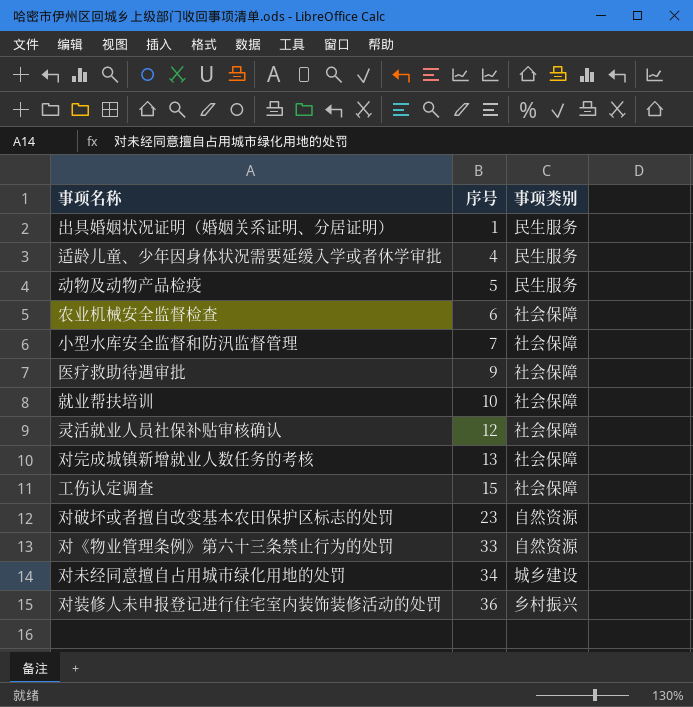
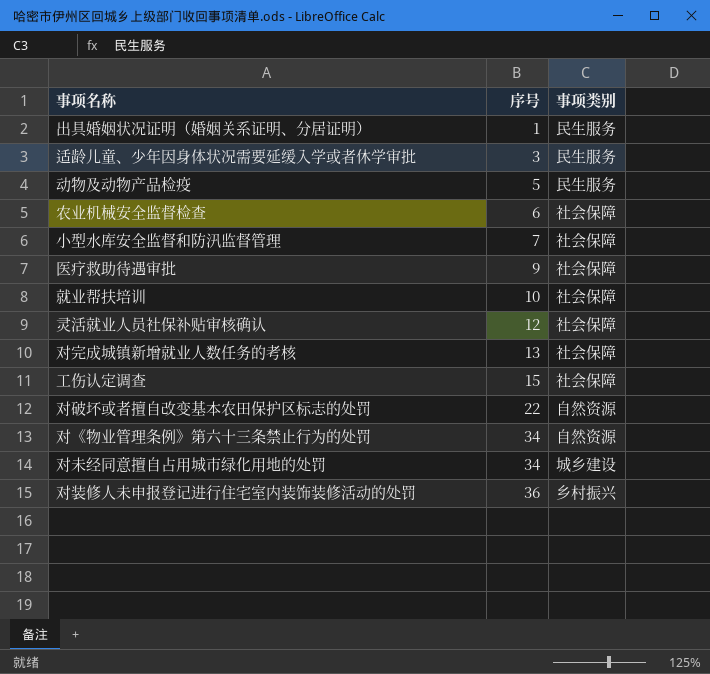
适龄儿童、少年因身体状况需要延缓入学或者休学审批 | 序号: 4 -> 3
对破坏或者擅自改变基本农田保护区标志的处罚 | 序号: 23 -> 22
对《物业管理条例》第六十三条禁止行为的处罚 | 序号: 33 -> 34

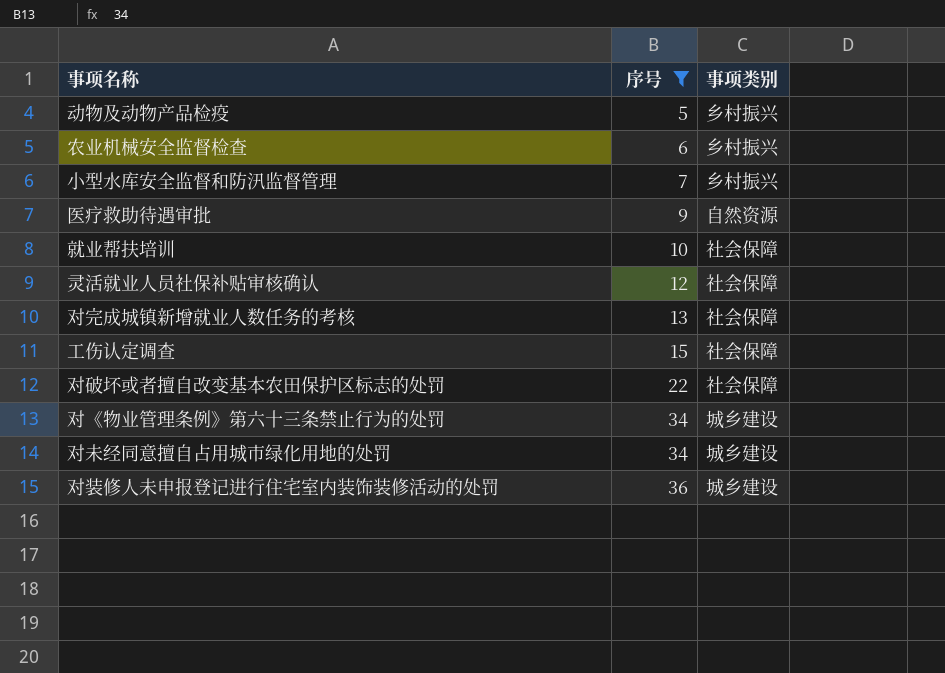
filter: none -> 序号 >= 5
动物及动物产品检疫 | 事项类别: 民生服务 -> 乡村振兴
农业机械安全监督检查 | 事项类别: 社会保障 -> 乡村振兴
小型水库安全监督和防汛监督管理 | 事项类别: 社会保障 -> 乡村振兴
医疗救助待遇审批 | 事项类别: 社会保障 -> 自然资源
对破坏或者擅自改变基本农田保护区标志的处罚 | 事项类别: 自然资源 -> 社会保障
对《物业管理条例》第六十三条禁止行为的处罚 | 事项类别: 自然资源 -> 城乡建设
对装修人未申报登记进行住宅室内装饰装修活动的处罚 | 事项类别: 乡村振兴 -> 城乡建设

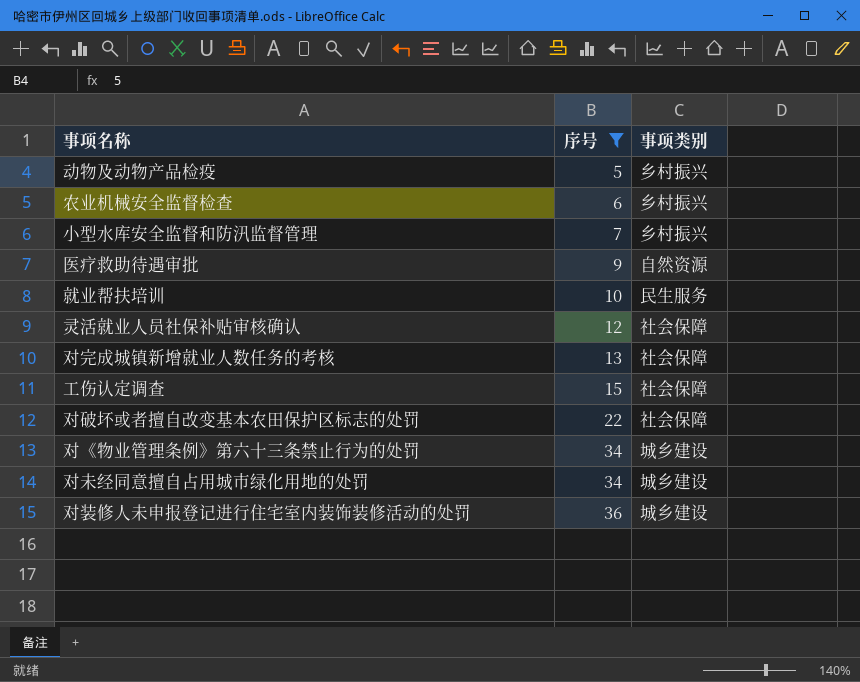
就业帮扶培训 | 事项类别: 社会保障 -> 民生服务

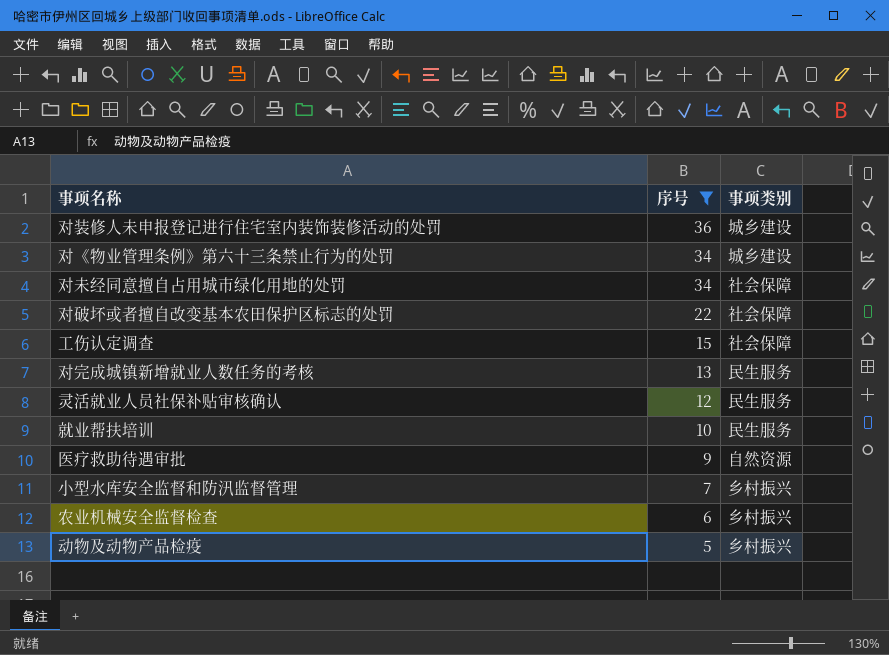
row order: 序号 ascending -> 序号 descending
对未经同意擅自占用城市绿化用地的处罚 | 事项类别: 城乡建设 -> 社会保障
对完成城镇新增就业人数任务的考核 | 事项类别: 社会保障 -> 民生服务
灵活就业人员社保补贴审核确认 | 事项类别: 社会保障 -> 民生服务

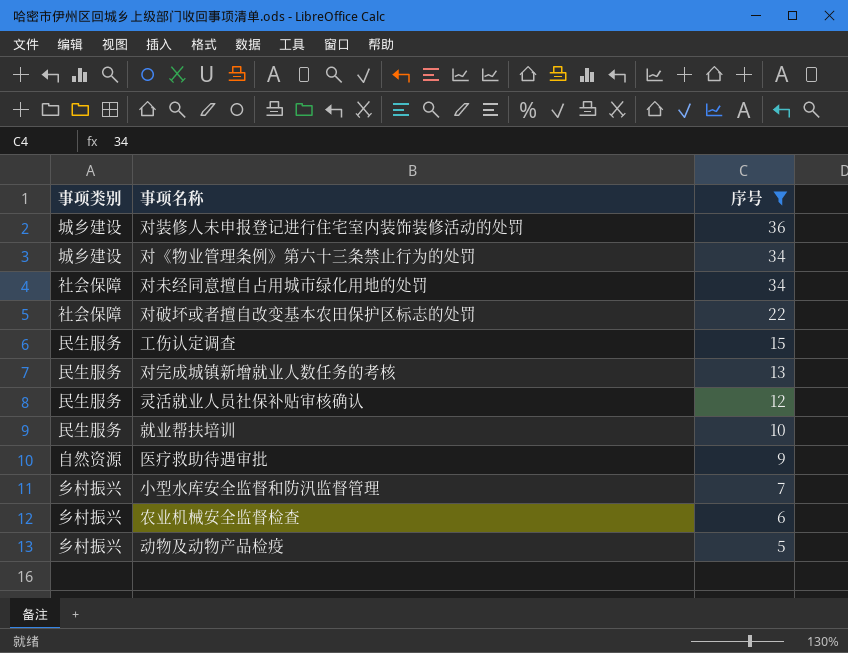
column 事项类别 | position: 3 -> 1
工伤认定调查 | 事项类别: 社会保障 -> 民生服务

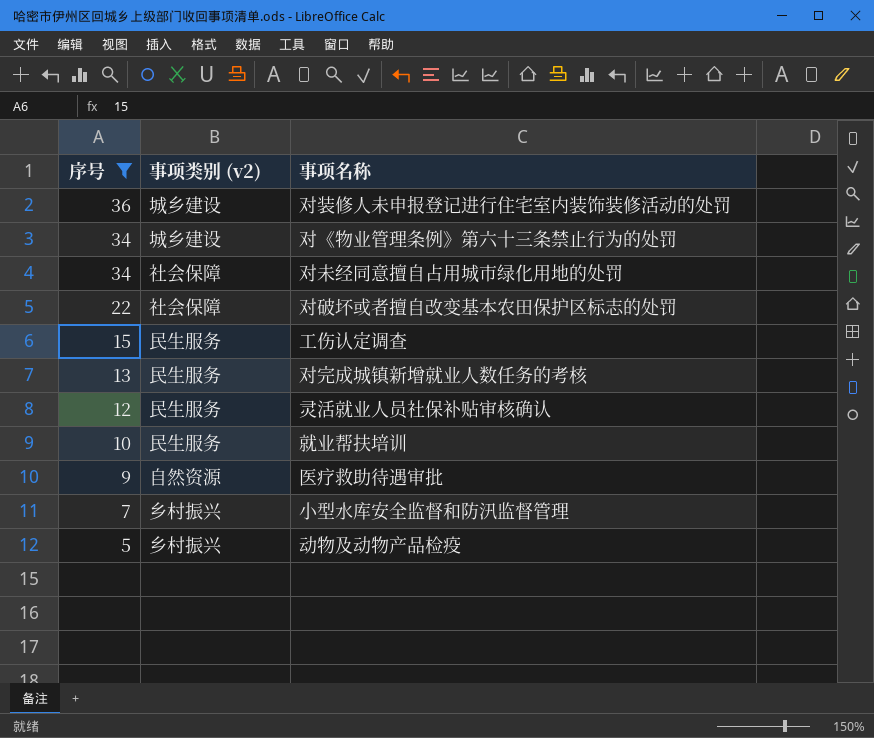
column 序号 | position: 3 -> 1
column name: 事项类别 -> 事项类别 (v2)
row 农业机械安全监督检查: 乡村振兴 | 6 -> none

